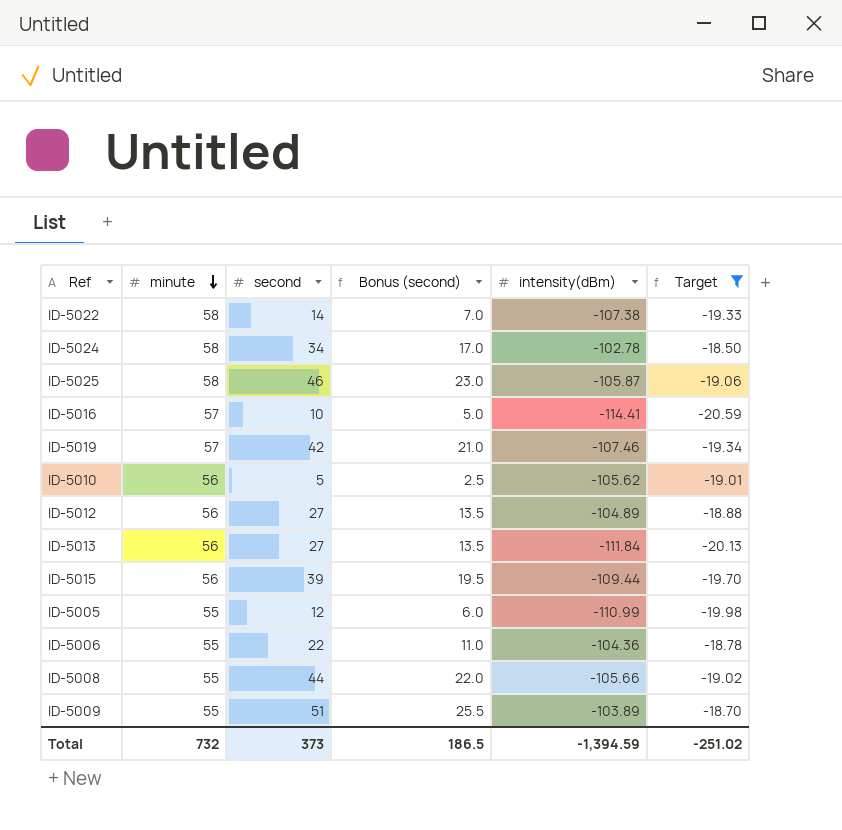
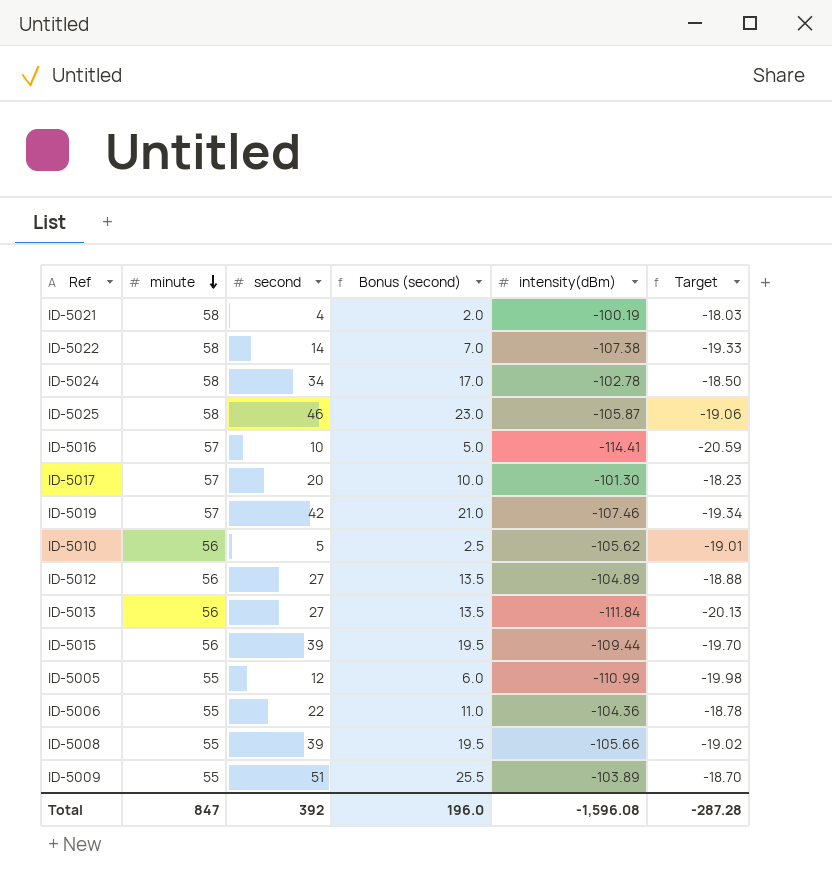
filter: Target <= -18.50 -> none
ID-5008 | second: 44 -> 39
ID-5008 | Bonus (second): 22.0 -> 19.5
Total | minute: 732 -> 847
Total | second: 373 -> 392
Total | Bonus (second): 186.5 -> 196.0
Total | intensity(dBm): -1,394.59 -> -1,596.08
Total | Target: -251.02 -> -287.28

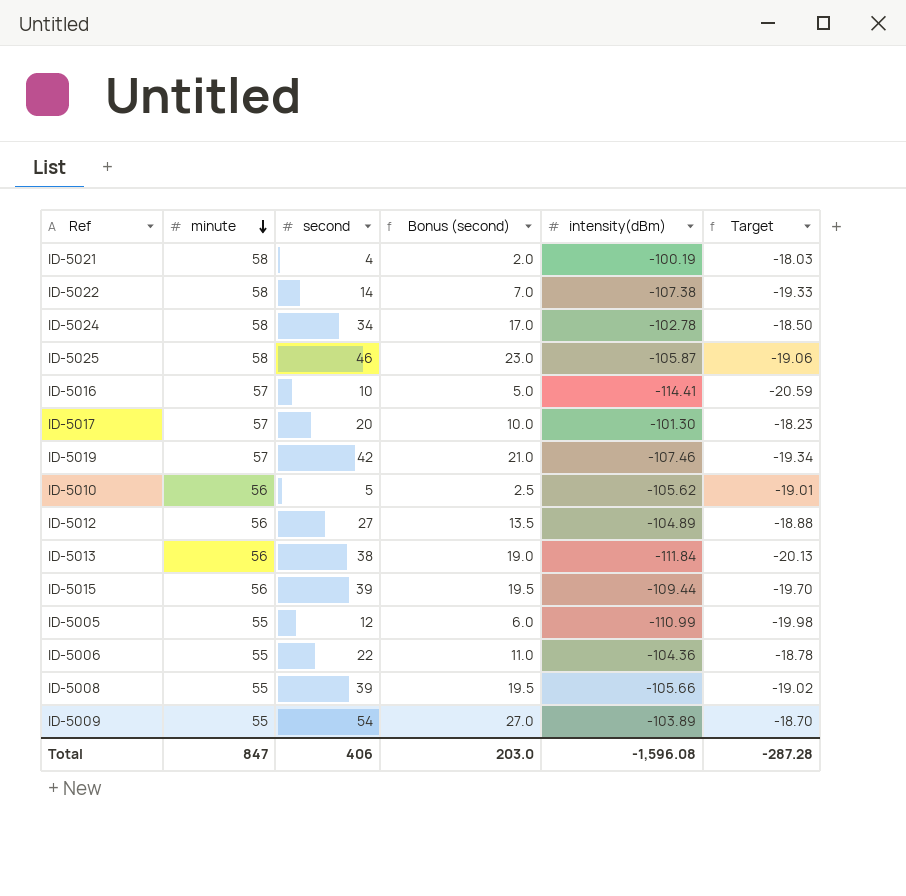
ID-5013 | second: 27 -> 38
ID-5013 | Bonus (second): 13.5 -> 19.0
ID-5009 | second: 51 -> 54
ID-5009 | Bonus (second): 25.5 -> 27.0
Total | second: 392 -> 406
Total | Bonus (second): 196.0 -> 203.0

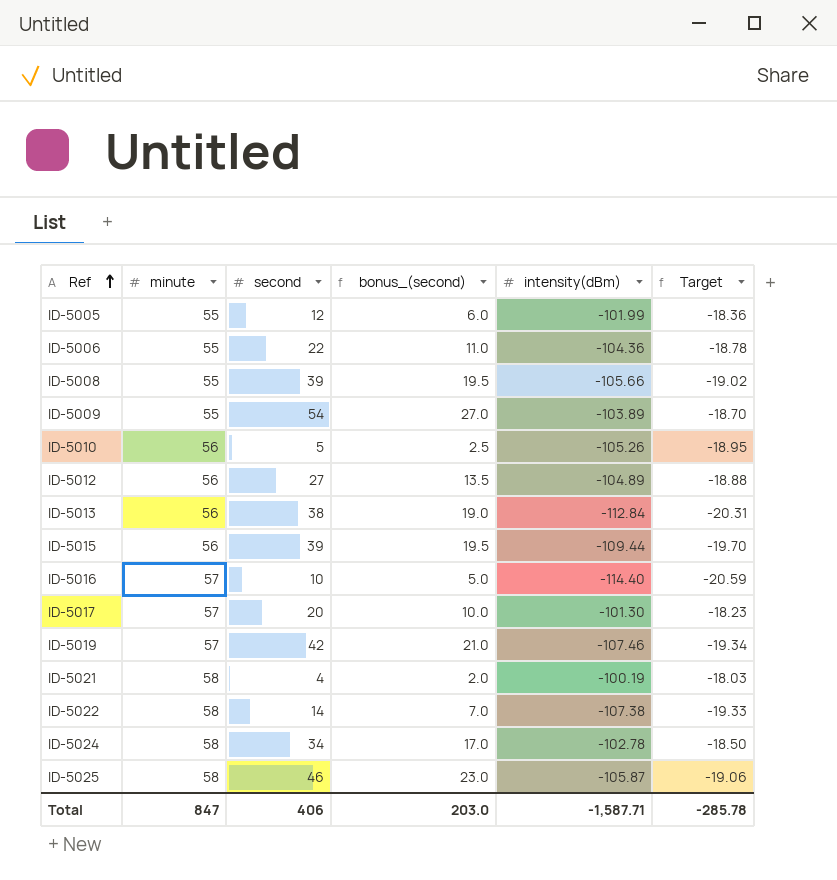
row order: minute descending -> Ref ascending
column name: Bonus (second) -> bonus_(second)
ID-5005 | intensity(dBm): -110.99 -> -101.99
ID-5005 | Target: -19.98 -> -18.36
ID-5010 | intensity(dBm): -105.62 -> -105.26
ID-5010 | Target: -19.01 -> -18.95
ID-5013 | intensity(dBm): -111.84 -> -112.84
ID-5013 | Target: -20.13 -> -20.31
ID-5016 | intensity(dBm): -114.41 -> -114.40
Total | intensity(dBm): -1,596.08 -> -1,587.71
Total | Target: -287.28 -> -285.78

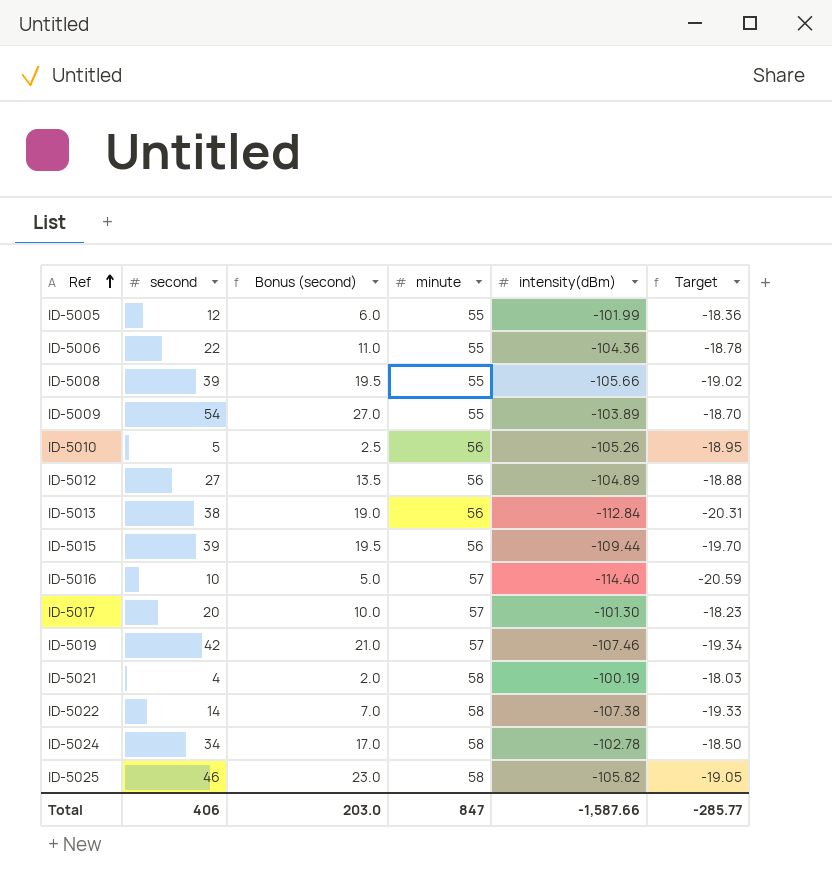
column name: bonus_(second) -> Bonus (second)
column minute | position: 2 -> 4
ID-5025 | intensity(dBm): -105.87 -> -105.82
ID-5025 | Target: -19.06 -> -19.05
Total | intensity(dBm): -1,587.71 -> -1,587.66
Total | Target: -285.78 -> -285.77

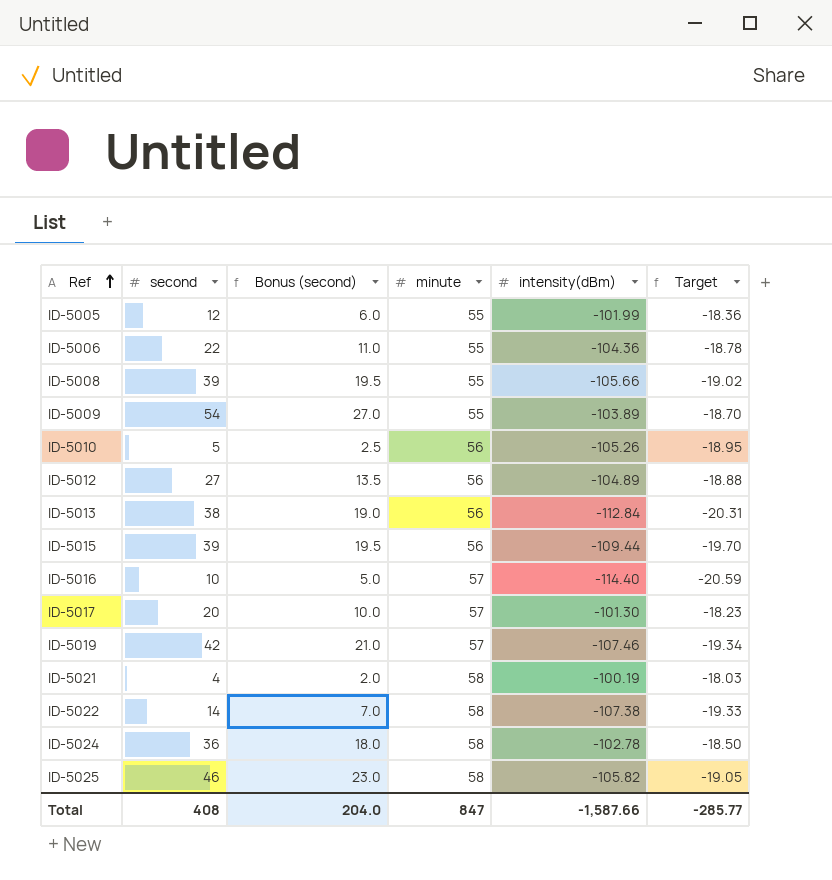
ID-5024 | second: 34 -> 36
ID-5024 | Bonus (second): 17.0 -> 18.0
Total | second: 406 -> 408
Total | Bonus (second): 203.0 -> 204.0

